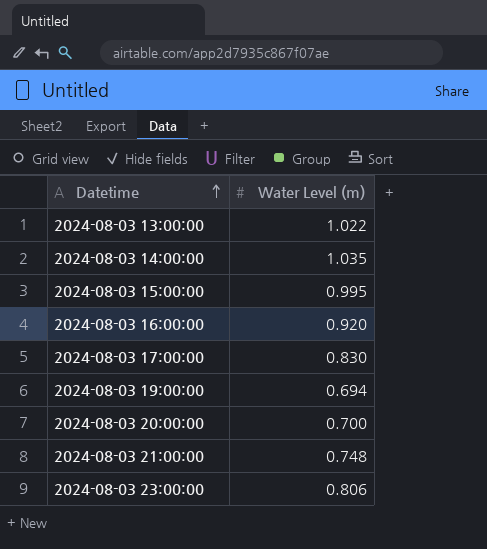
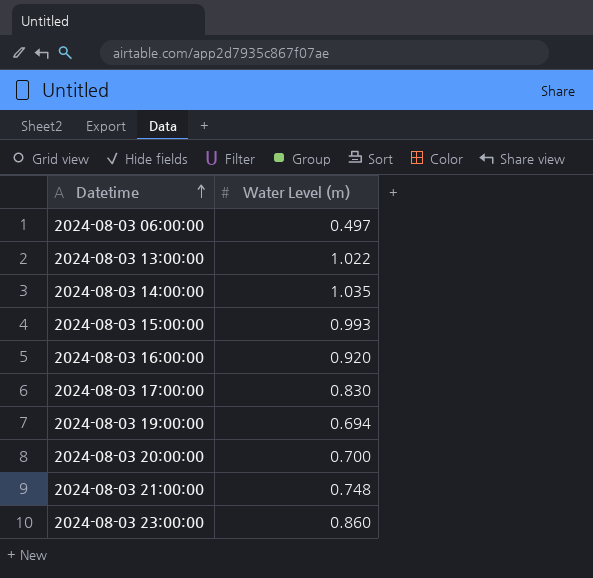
row 2024-08-03 06:00:00: none -> 0.497
2024-08-03 15:00:00 | Water Level (m): 0.995 -> 0.993
2024-08-03 23:00:00 | Water Level (m): 0.806 -> 0.860

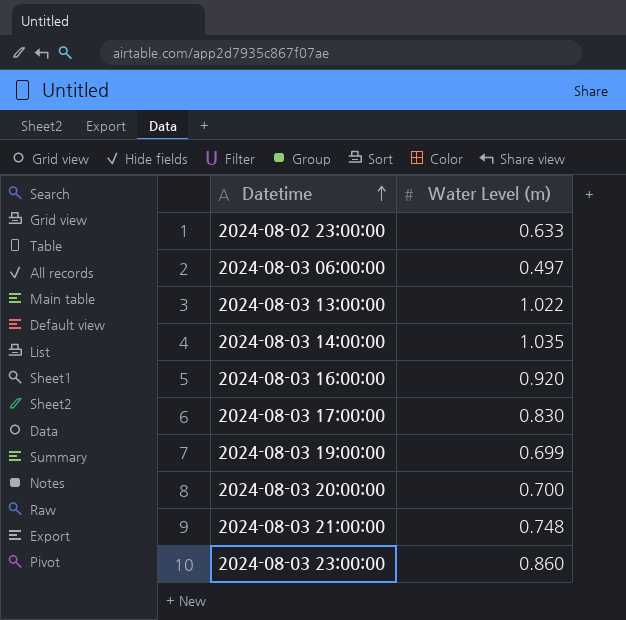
row 2024-08-03 15:00:00: 0.993 -> none
row 2024-08-02 23:00:00: none -> 0.633
2024-08-03 19:00:00 | Water Level (m): 0.694 -> 0.699

